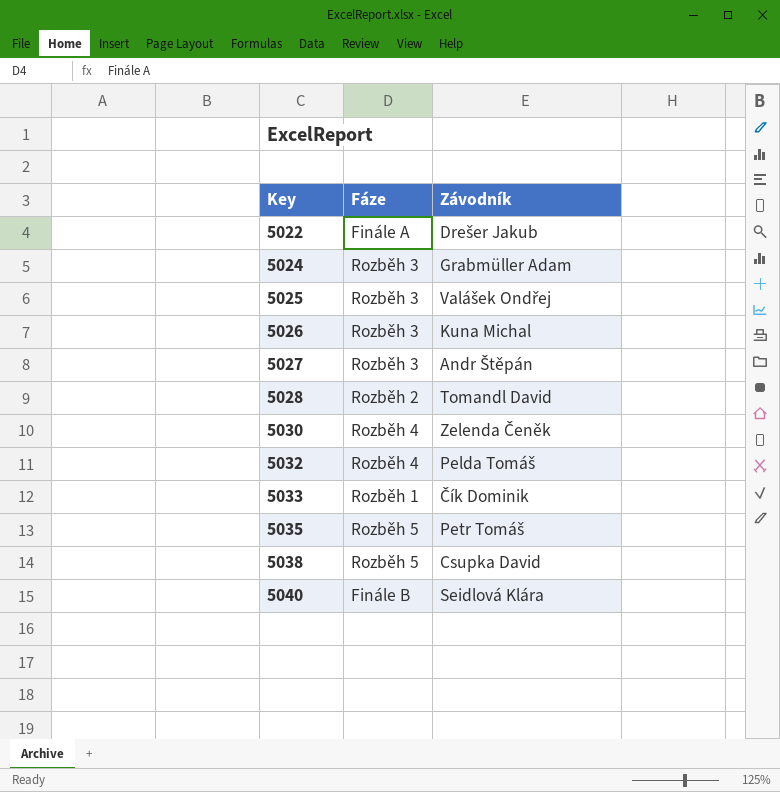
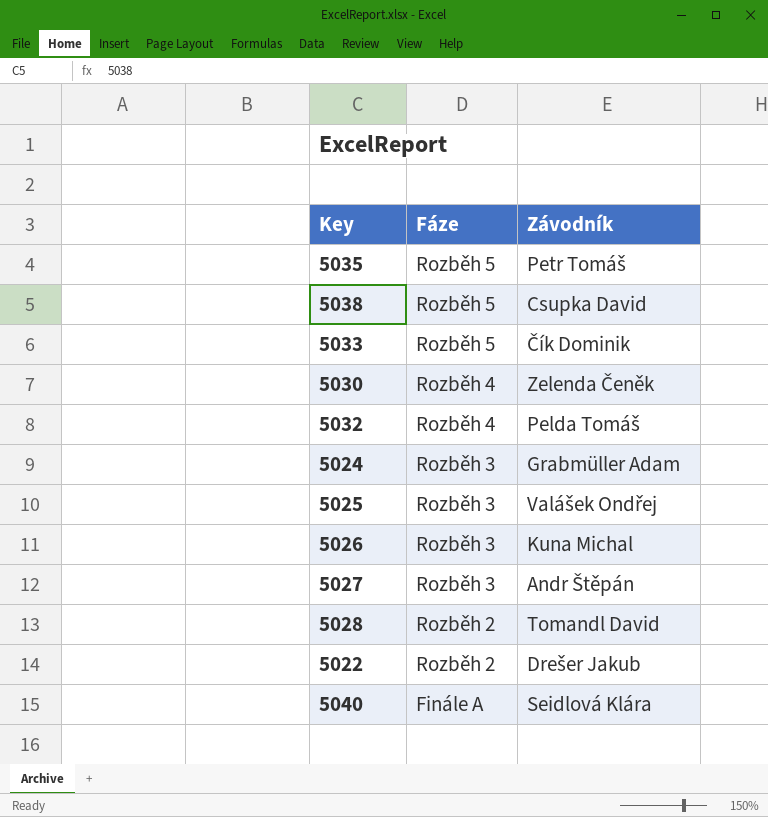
row order: Key ascending -> Fáze descending
5033 | Fáze: Rozběh 1 -> Rozběh 5
5022 | Fáze: Finále A -> Rozběh 2
5040 | Fáze: Finále B -> Finále A

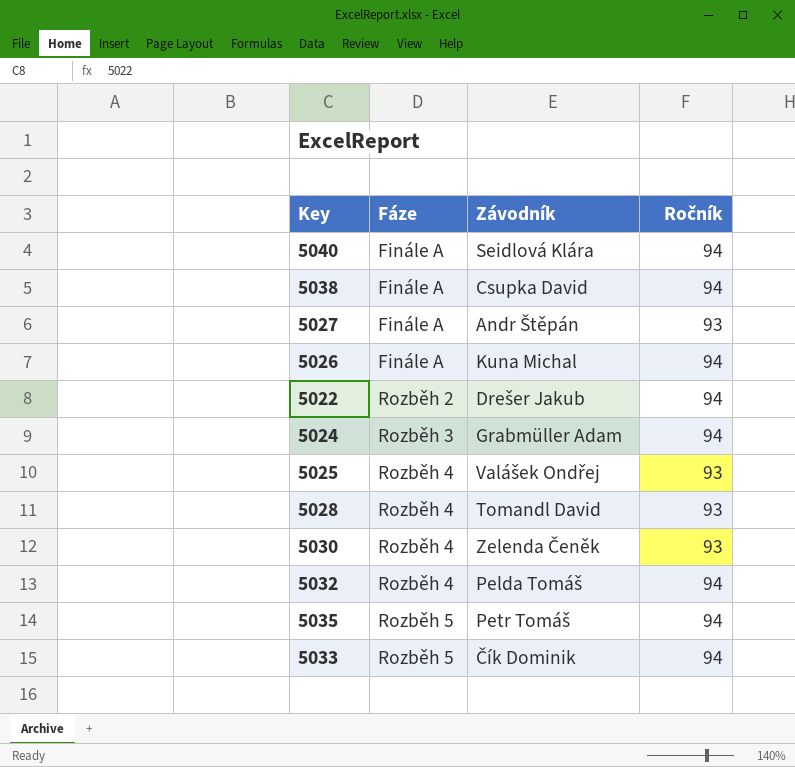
row order: Fáze descending -> Fáze ascending
column Ročník | position: none -> 4
5038 | Fáze: Rozběh 5 -> Finále A
5027 | Fáze: Rozběh 3 -> Finále A
5026 | Fáze: Rozběh 3 -> Finále A
5025 | Fáze: Rozběh 3 -> Rozběh 4
5028 | Fáze: Rozběh 2 -> Rozběh 4

